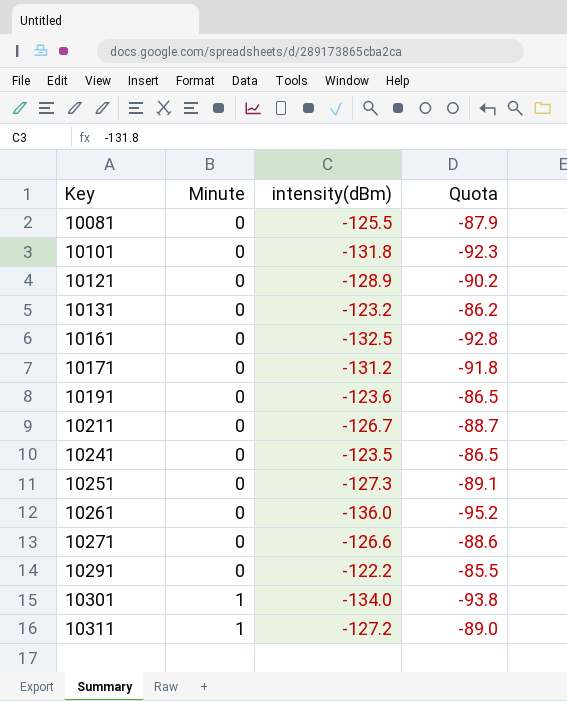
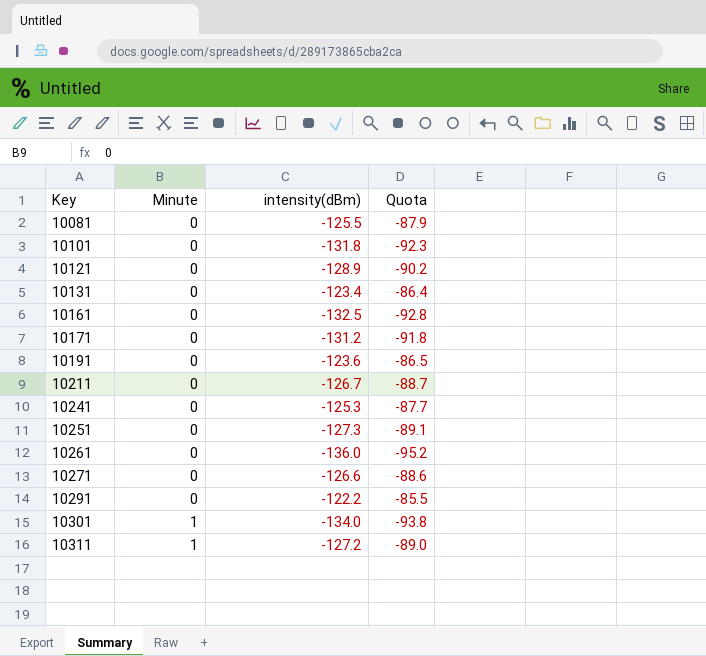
10131 | intensity(dBm): -123.2 -> -123.4
10131 | Quota: -86.2 -> -86.4
10241 | intensity(dBm): -123.5 -> -125.3
10241 | Quota: -86.5 -> -87.7

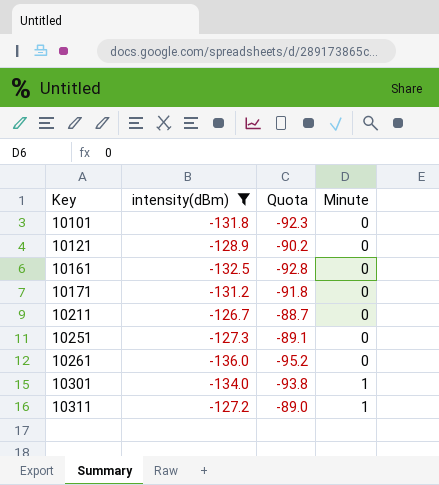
filter: none -> intensity(dBm) <= -126.7
column Minute | position: 2 -> 4

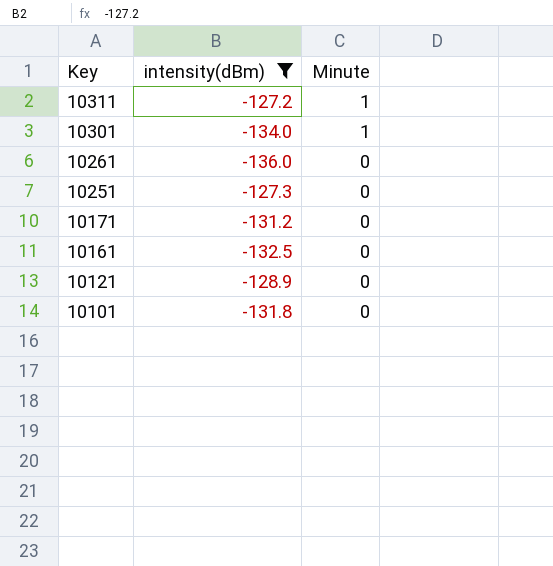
row order: Key ascending -> Key descending
column Quota | formula: [intensity(dBm)] * 0.7 -> none
row 10211: -126.7 | -88.7 | 0 -> none

